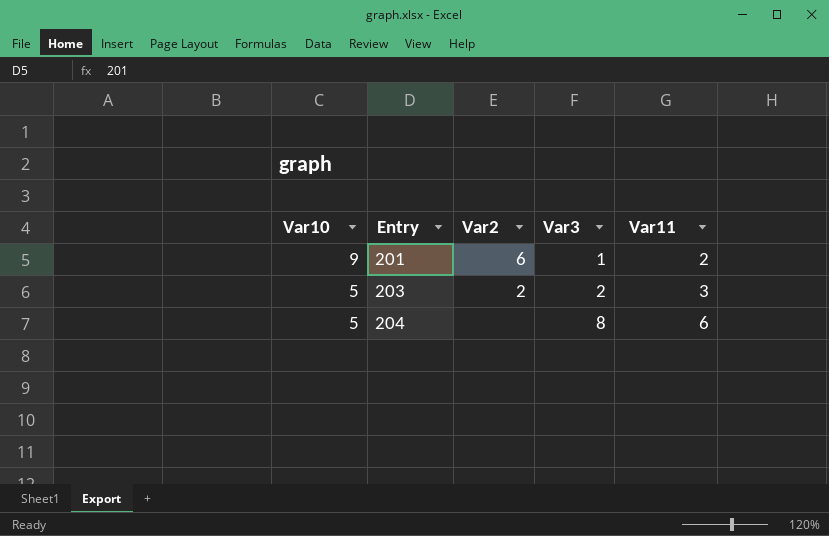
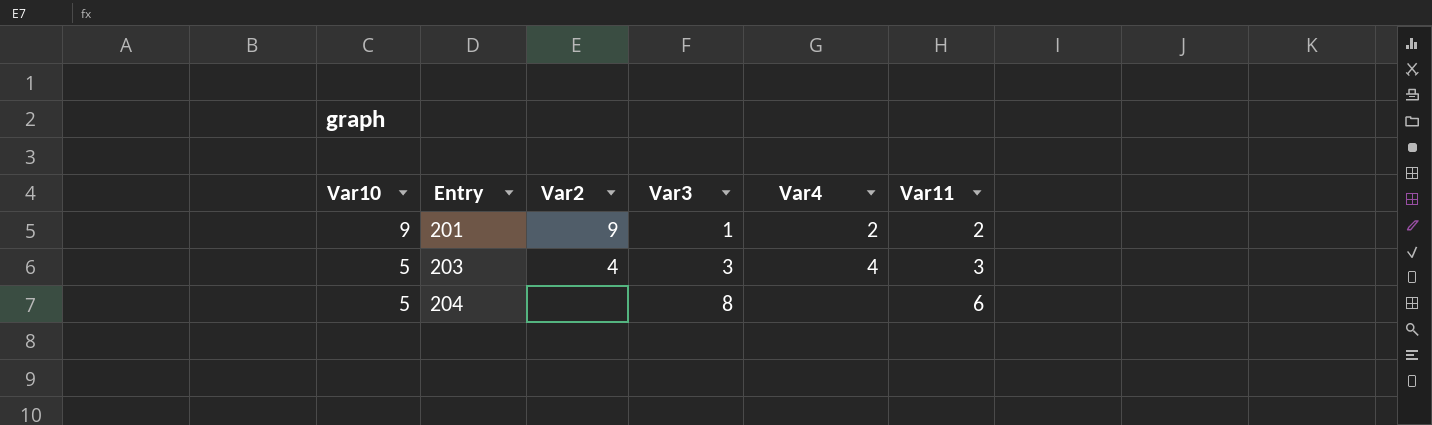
column Var4 | position: none -> 5
201 | Var2: 6 -> 9
203 | Var2: 2 -> 4
203 | Var3: 2 -> 3

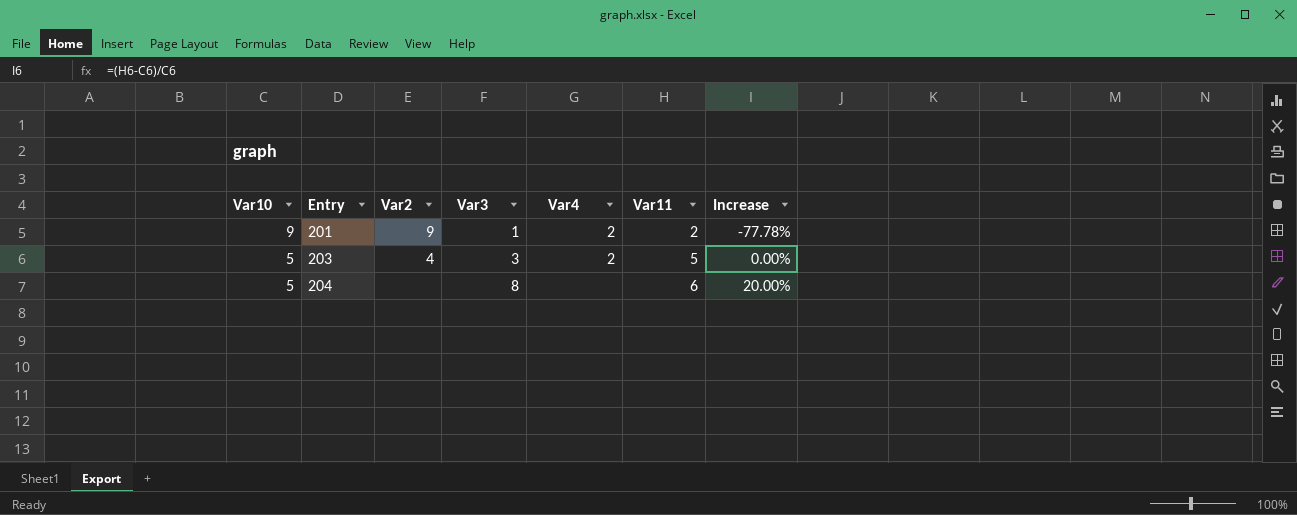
column Increase | formula: none -> ([Var11] - [Var10]) / [Var10]
203 | Var4: 4 -> 2
203 | Var11: 3 -> 5

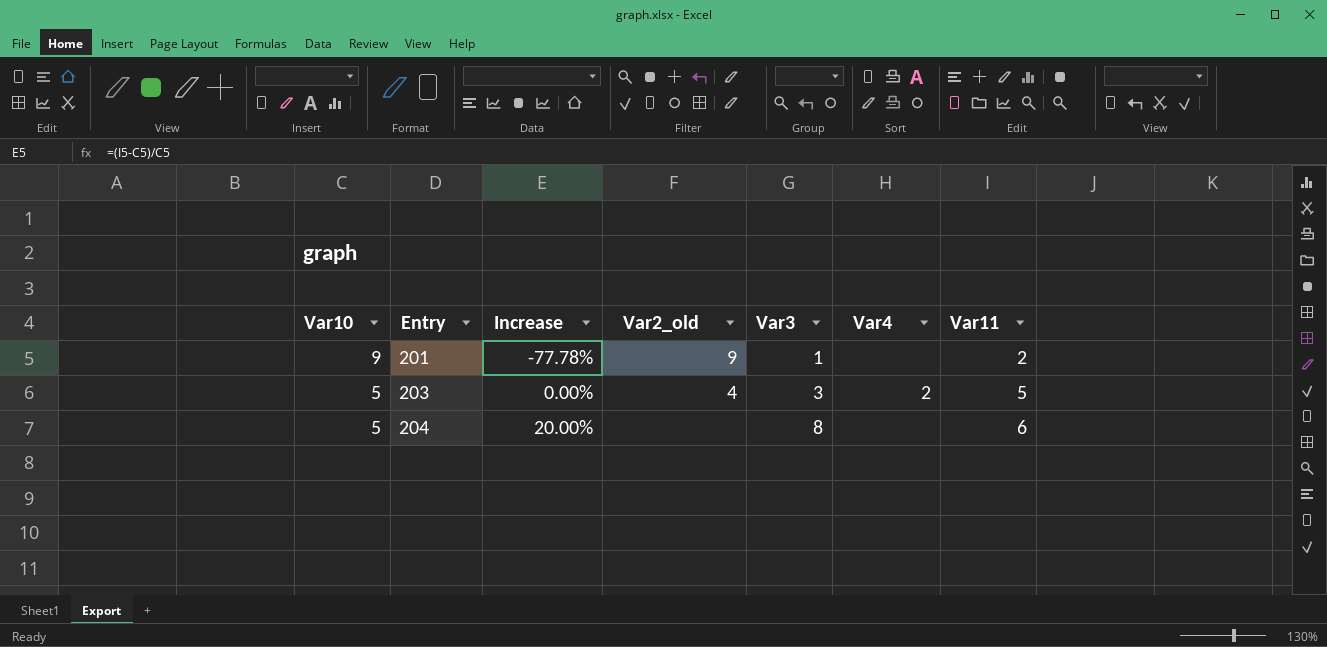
column Increase | position: 7 -> 3
column name: Var2 -> Var2_old
201 | Var4: 2 -> none

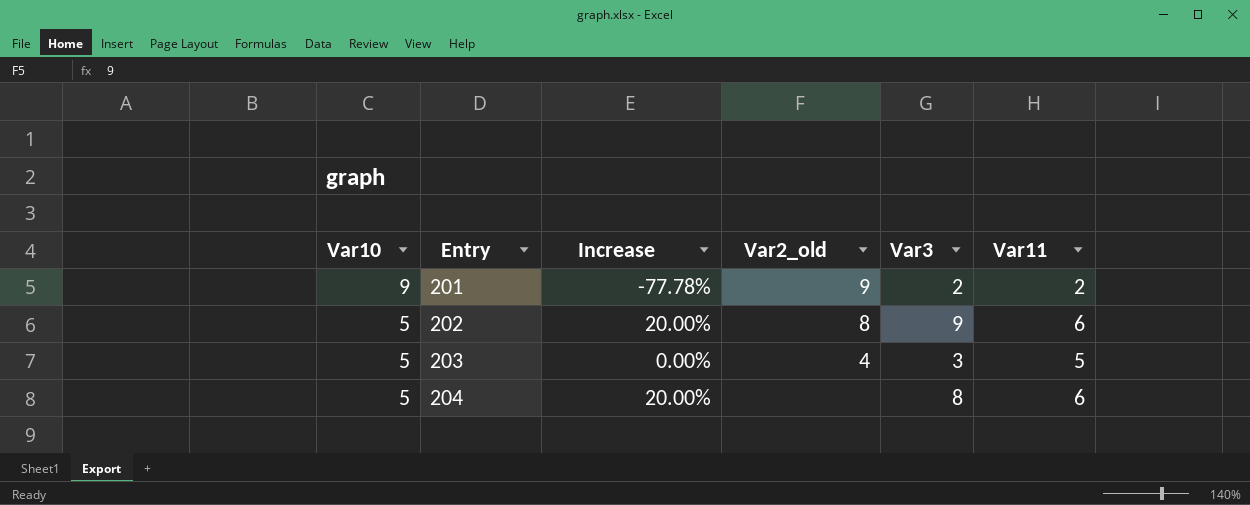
column Var4 | position: 6 -> none
201 | Var3: 1 -> 2
row 202: none -> 5 | 20.00% | 8 | 9 | 6

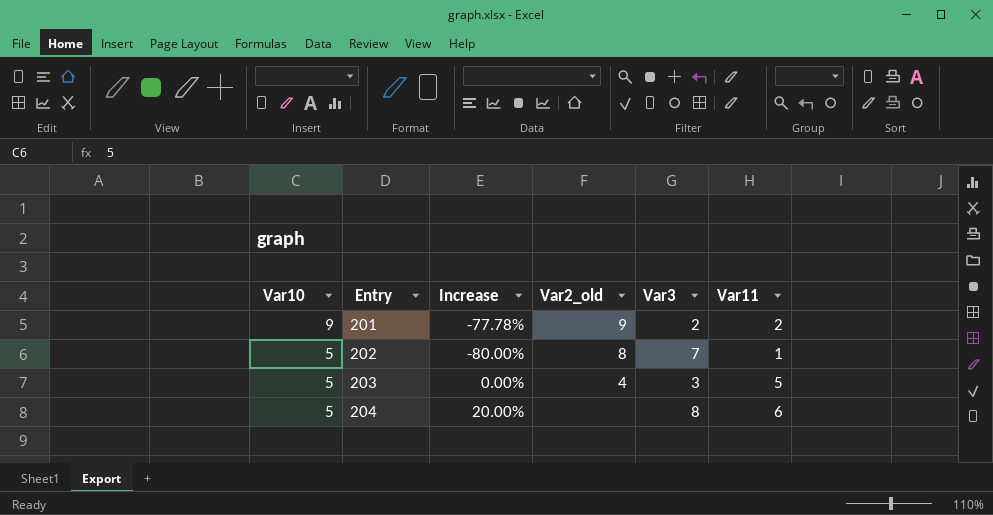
202 | Increase: 20.00% -> -80.00%
202 | Var3: 9 -> 7
202 | Var11: 6 -> 1

